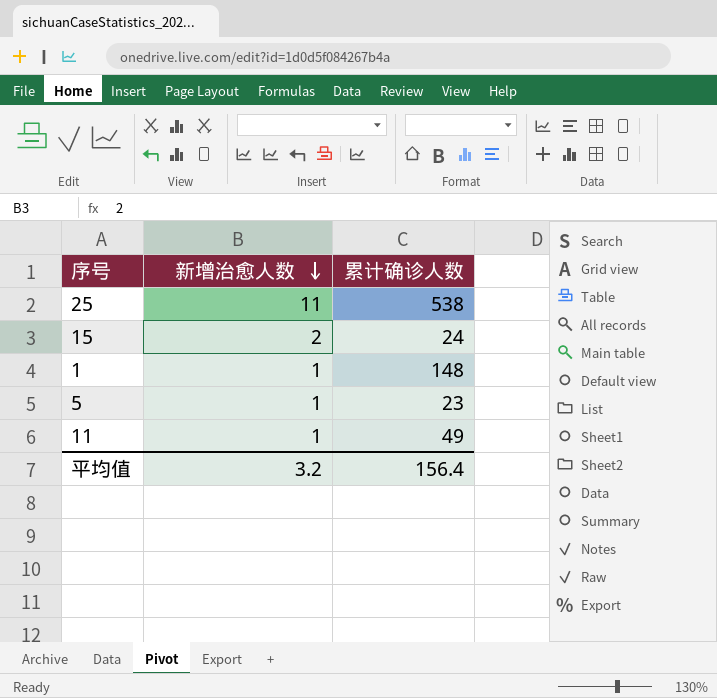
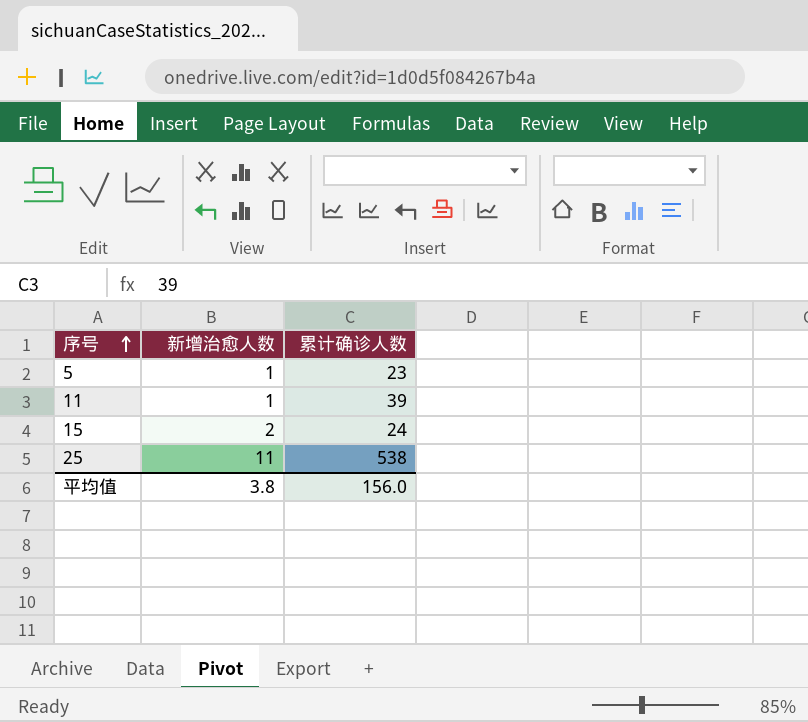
row order: 新增治愈人数 descending -> 序号 ascending
row 1: 1 | 148 -> none
11 | 累计确诊人数: 49 -> 39
平均值 | 新增治愈人数: 3.2 -> 3.8
平均值 | 累计确诊人数: 156.4 -> 156.0

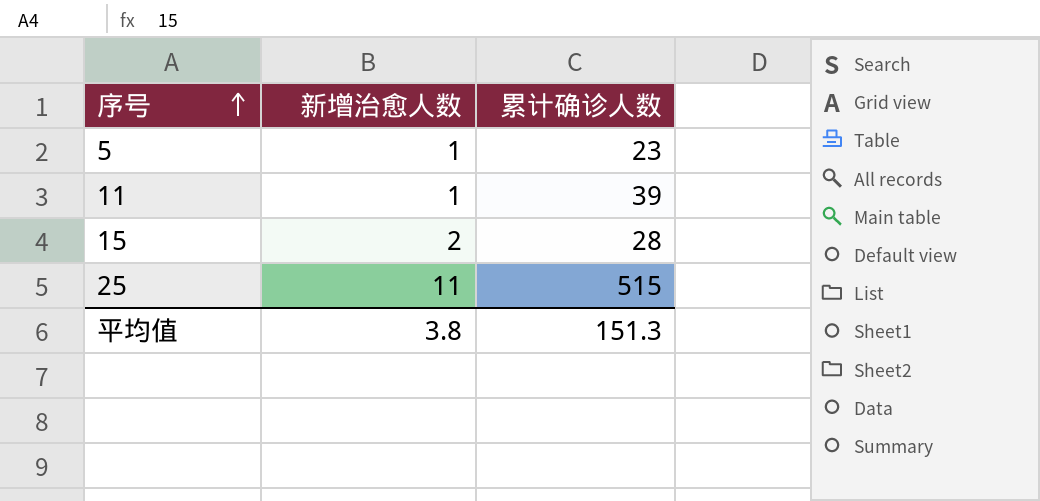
15 | 累计确诊人数: 24 -> 28
25 | 累计确诊人数: 538 -> 515
平均值 | 累计确诊人数: 156.0 -> 151.3

